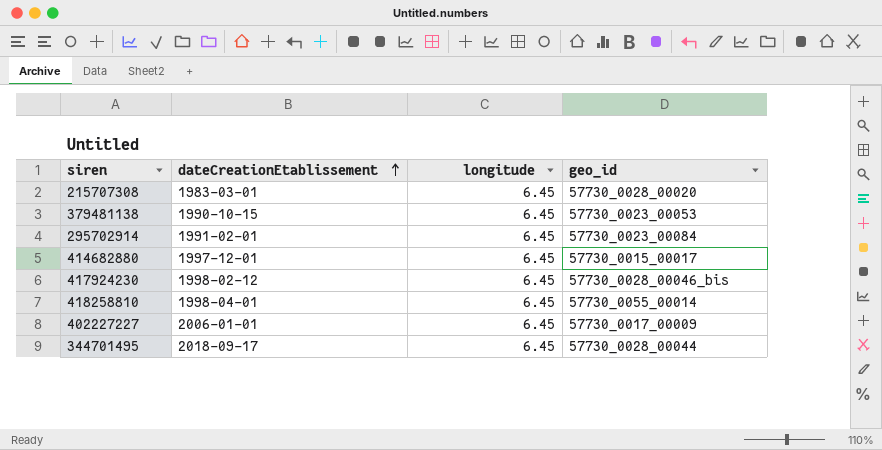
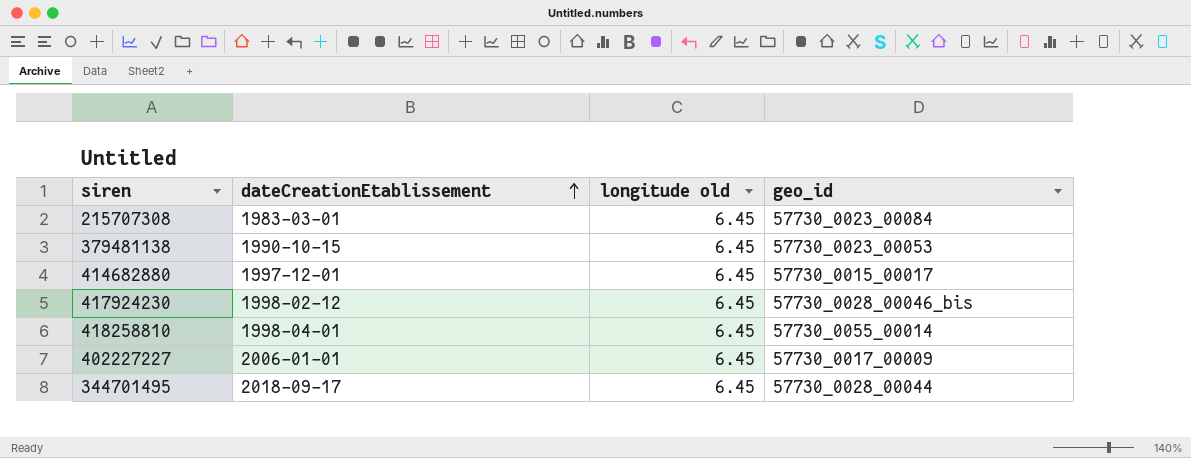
column name: longitude -> longitude old
row 295702914: 1991-02-01 | 6.45 | 57730_0023_00084 -> none
215707308 | geo_id: 57730_0028_00020 -> 57730_0023_00084

